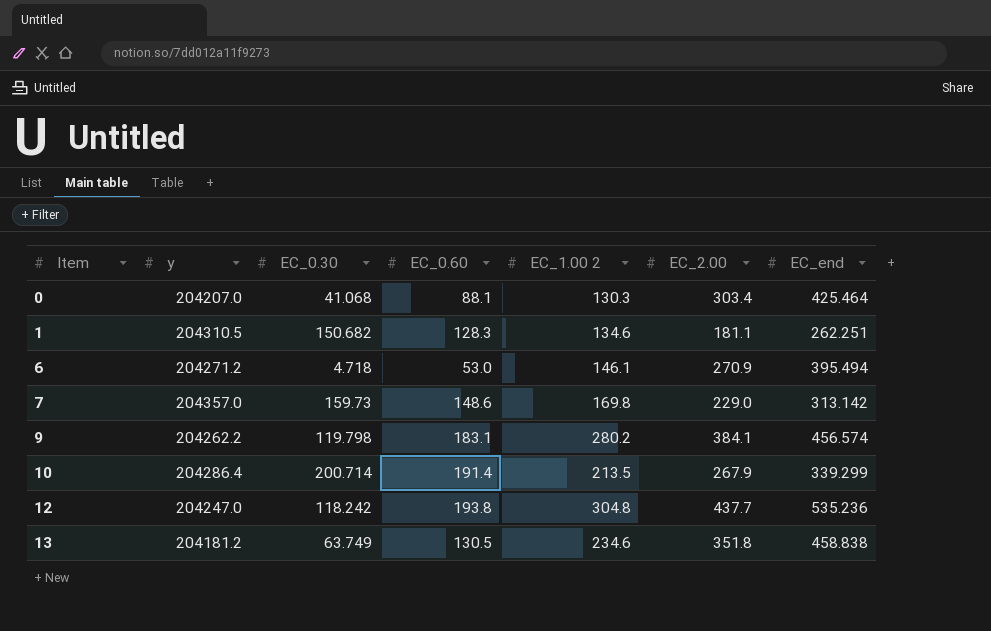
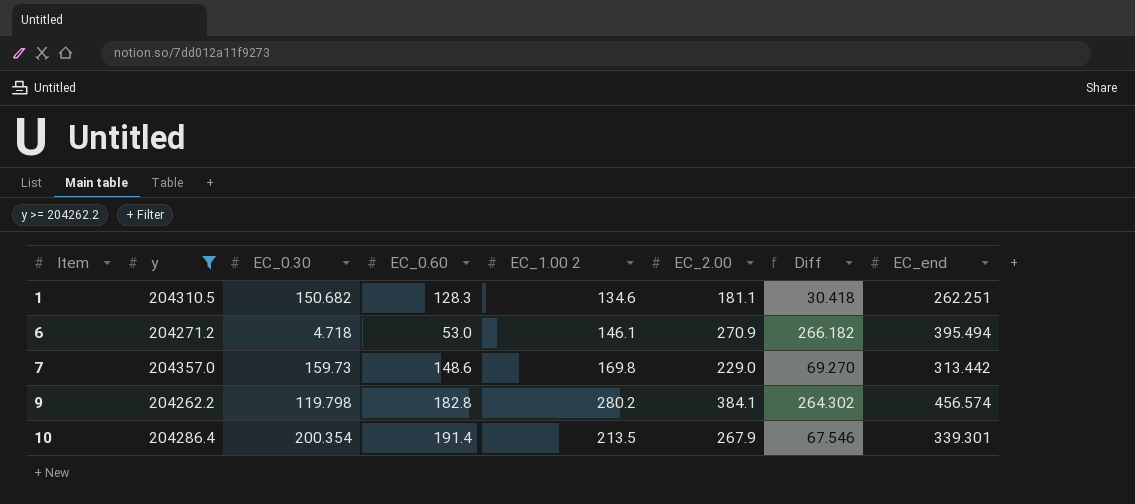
filter: none -> y >= 204262.2
column Diff | formula: none -> [EC_2.00] - [EC_0.30]
7 | EC_end: 313.142 -> 313.442
9 | EC_0.60: 183.1 -> 182.8
10 | EC_0.30: 200.714 -> 200.354
10 | EC_end: 339.299 -> 339.301

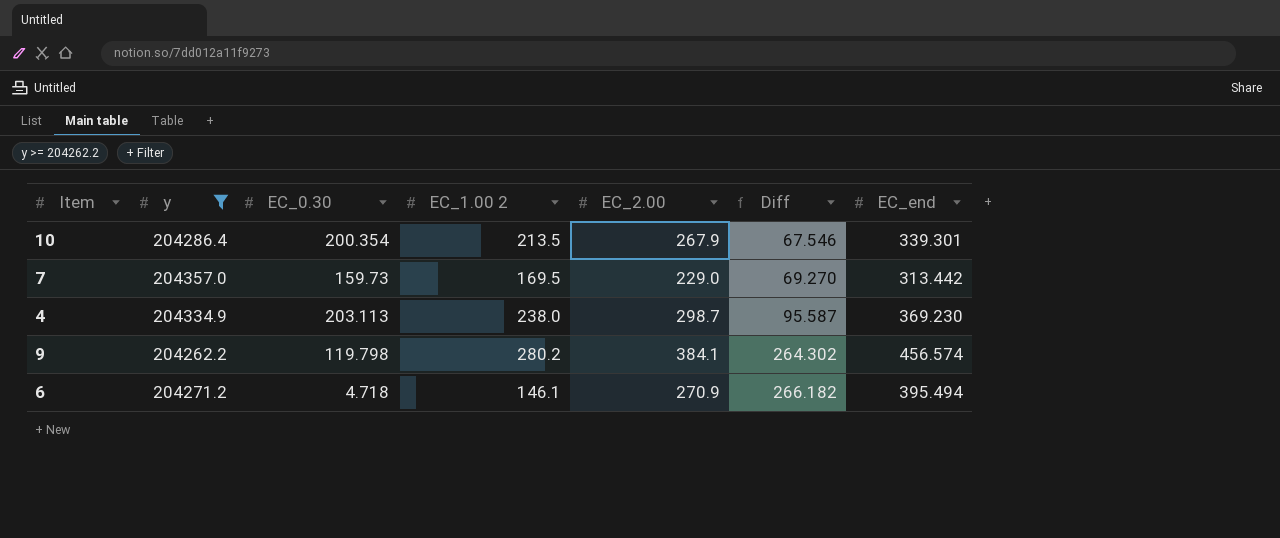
row order: Item ascending -> Diff ascending
column EC_0.60 | position: 4 -> none
row 1: 204310.5 | 150.682 | 128.3 | 134.6 | 181.1 | 30.418 | 262.251 -> none
7 | EC_1.00 2: 169.8 -> 169.5
row 4: none -> 204334.9 | 203.113 | 238.0 | 298.7 | 95.587 | 369.230

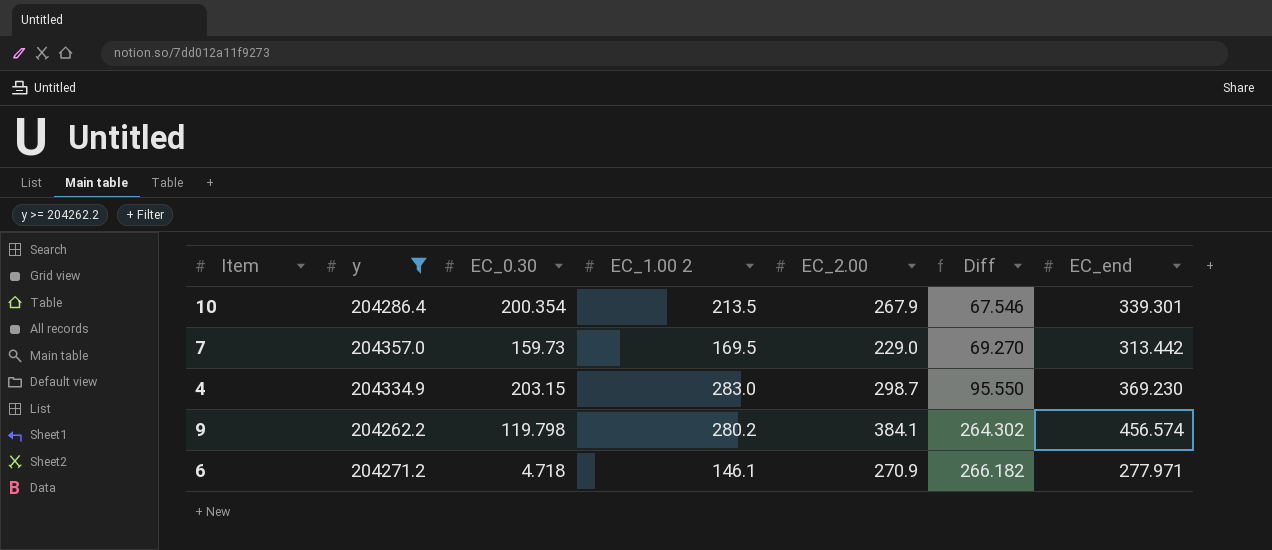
4 | EC_0.30: 203.113 -> 203.15
4 | EC_1.00 2: 238.0 -> 283.0
4 | Diff: 95.587 -> 95.550
6 | EC_end: 395.494 -> 277.971

